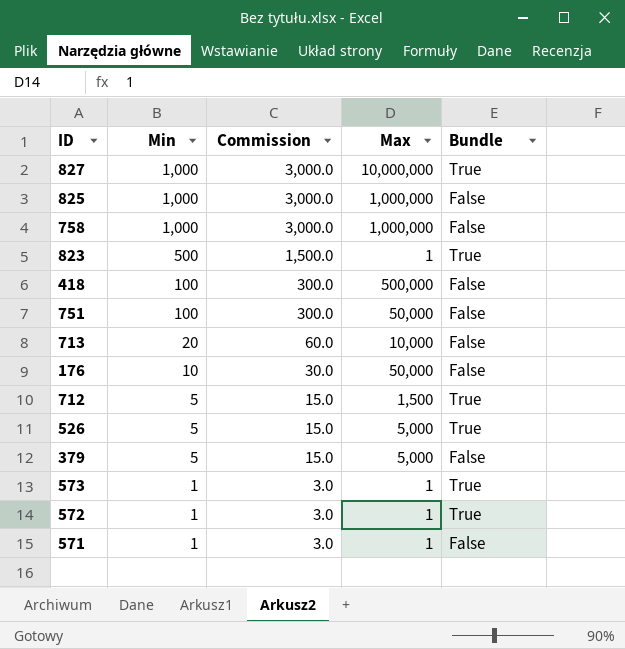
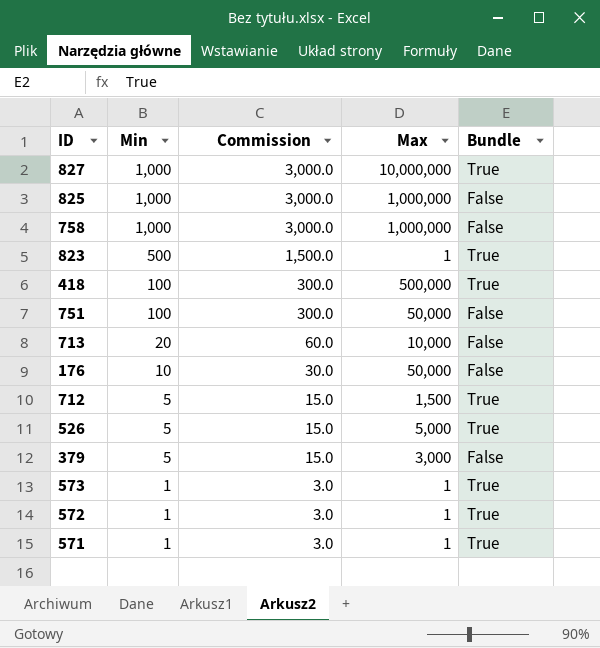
418 | Bundle: False -> True
379 | Max: 5,000 -> 3,000
571 | Bundle: False -> True

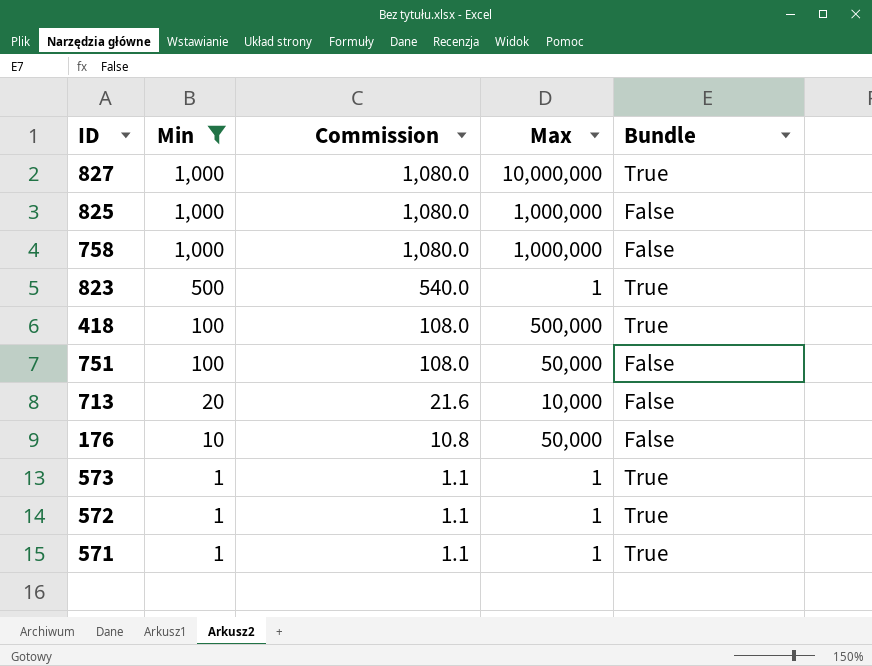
filter: none -> Min != 5
column Commission | formula: [Min] * 3 -> [Min] * 1.08

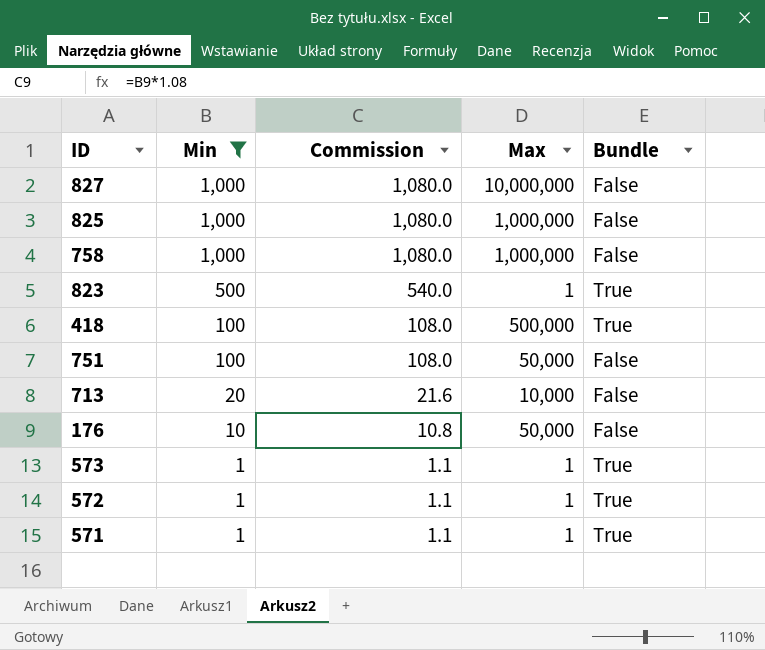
827 | Bundle: True -> False

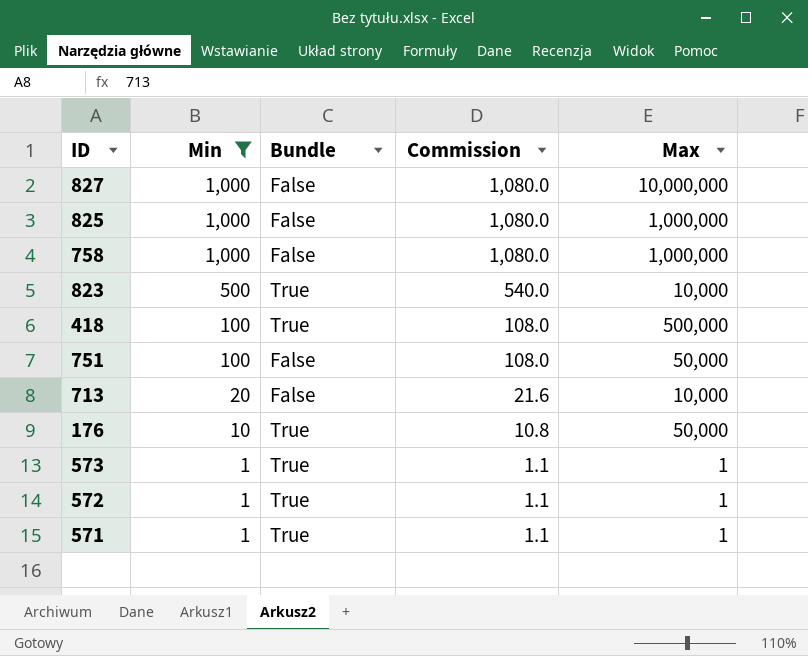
column Bundle | position: 5 -> 3
823 | Max: 1 -> 10,000
176 | Bundle: False -> True

